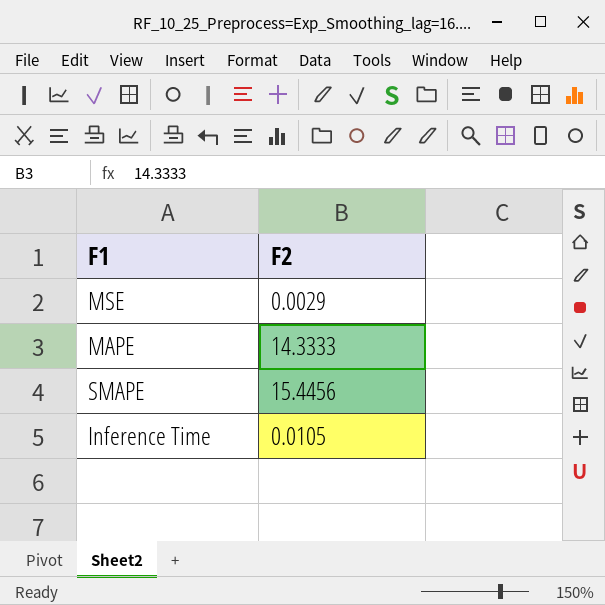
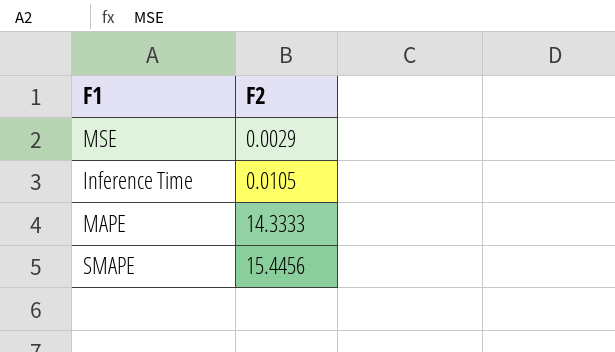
row order: none -> F2 ascending

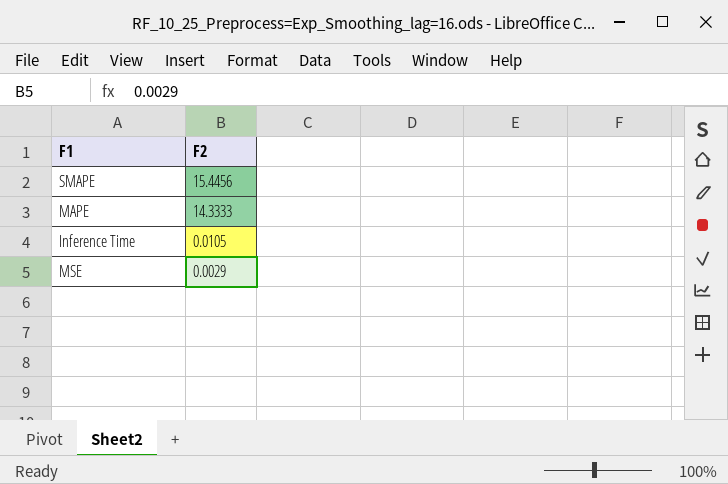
row order: F2 ascending -> F2 descending

